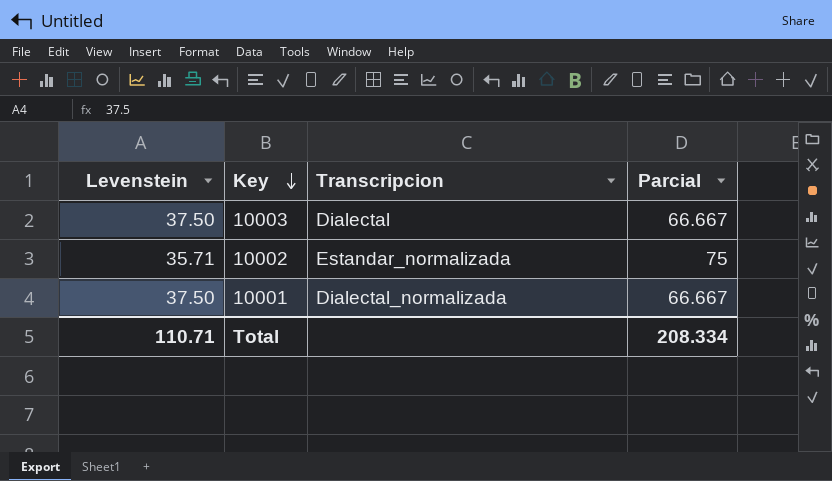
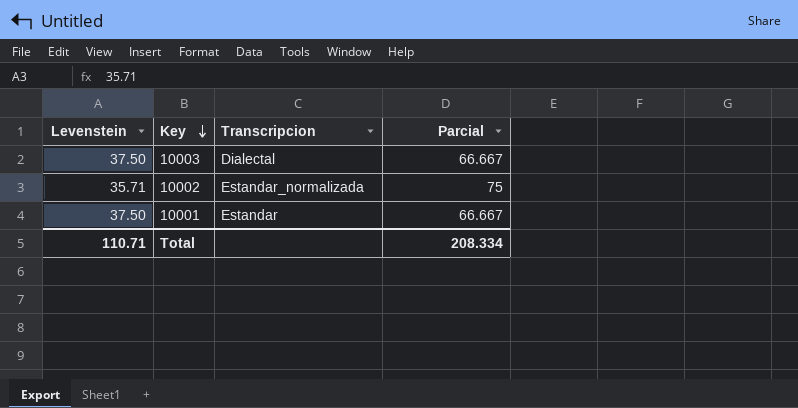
10001 | Transcripcion: Dialectal_normalizada -> Estandar

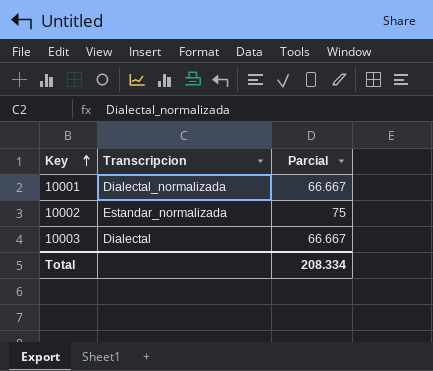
row order: Key descending -> Key ascending
column Levenstein | position: 1 -> none
10001 | Transcripcion: Estandar -> Dialectal_normalizada

